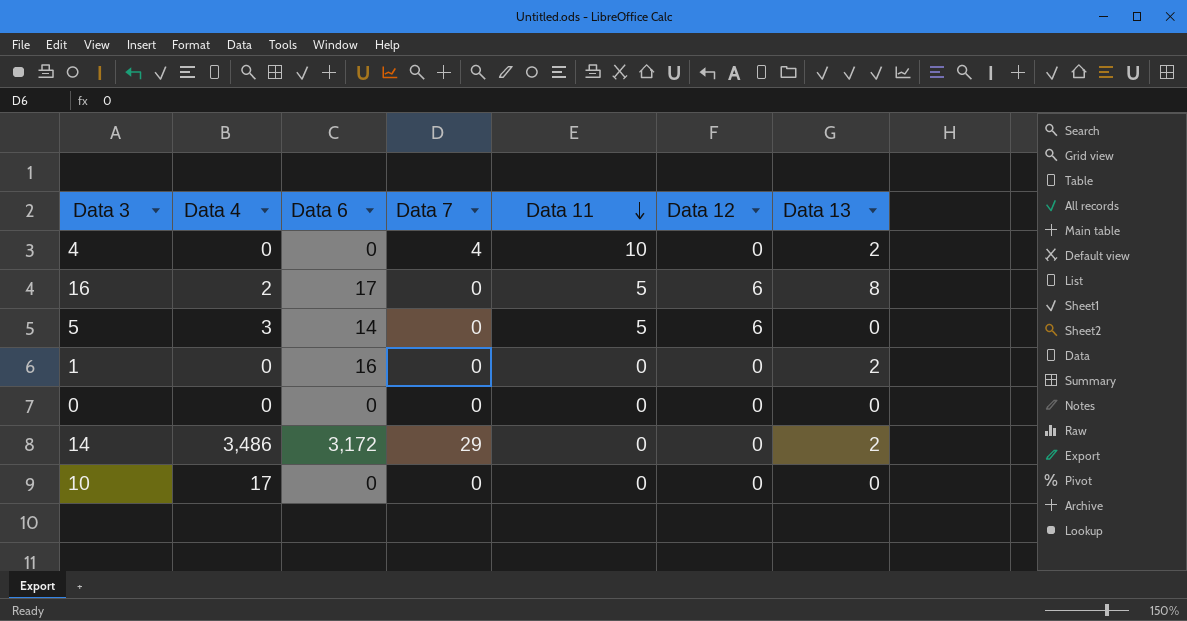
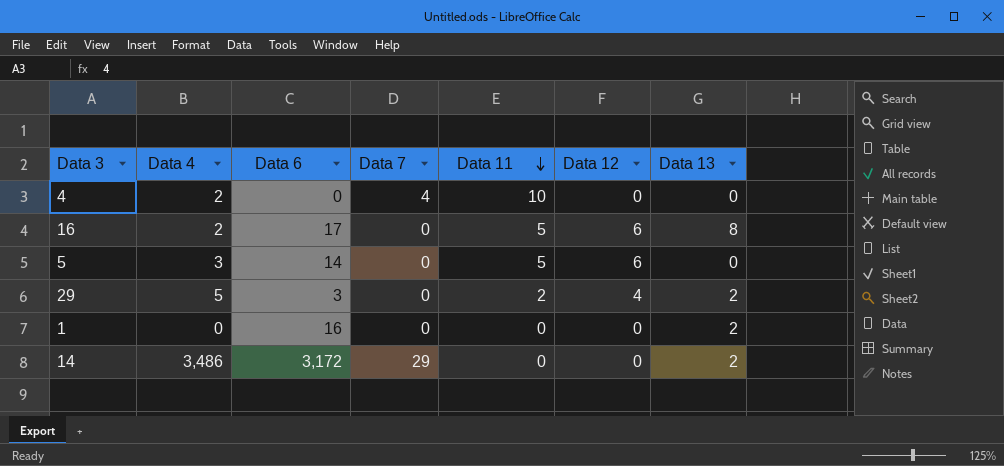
row 0: 0 | 0 | 0 | 0 | 0 | 0 -> none
row 10: 17 | 0 | 0 | 0 | 0 | 0 -> none
4 | Data 4: 0 -> 2
4 | Data 13: 2 -> 0
row 29: none -> 5 | 3 | 0 | 2 | 4 | 2

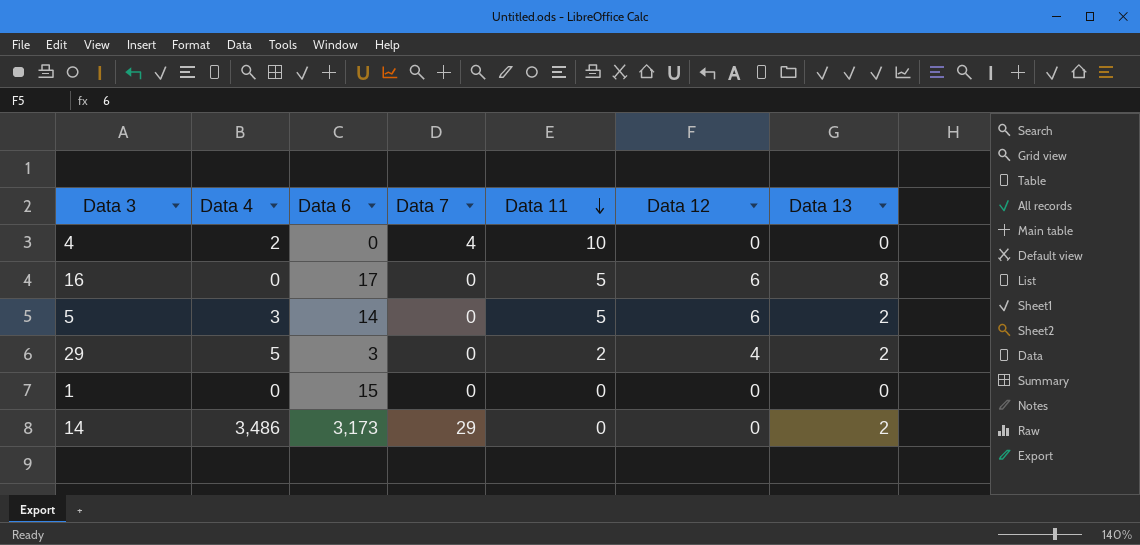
16 | Data 4: 2 -> 0
5 | Data 13: 0 -> 2
1 | Data 6: 16 -> 15
1 | Data 13: 2 -> 0
14 | Data 6: 3,172 -> 3,173

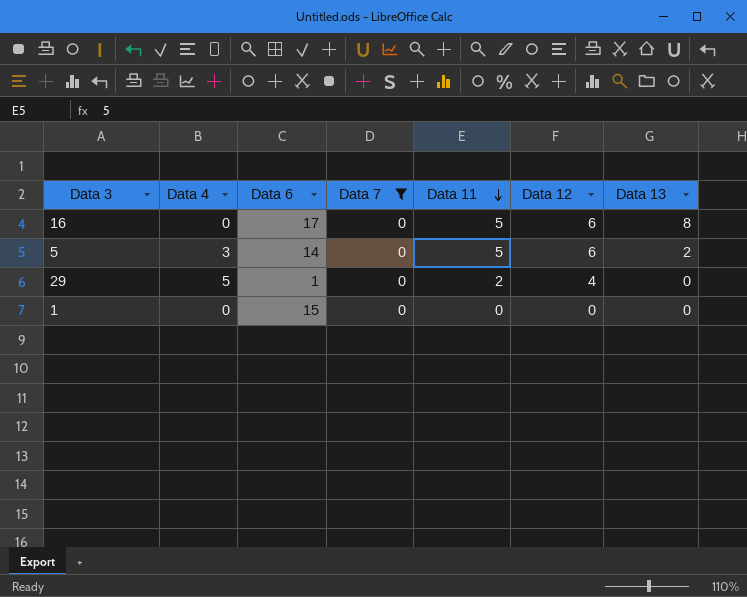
filter: none -> Data 7 = 0
29 | Data 6: 3 -> 1
29 | Data 13: 2 -> 0

